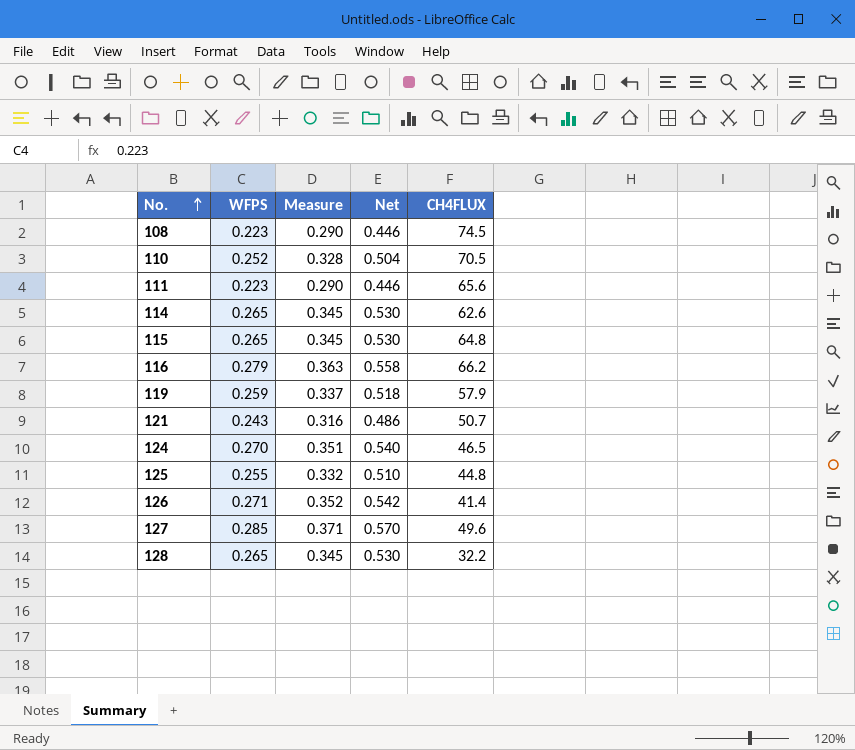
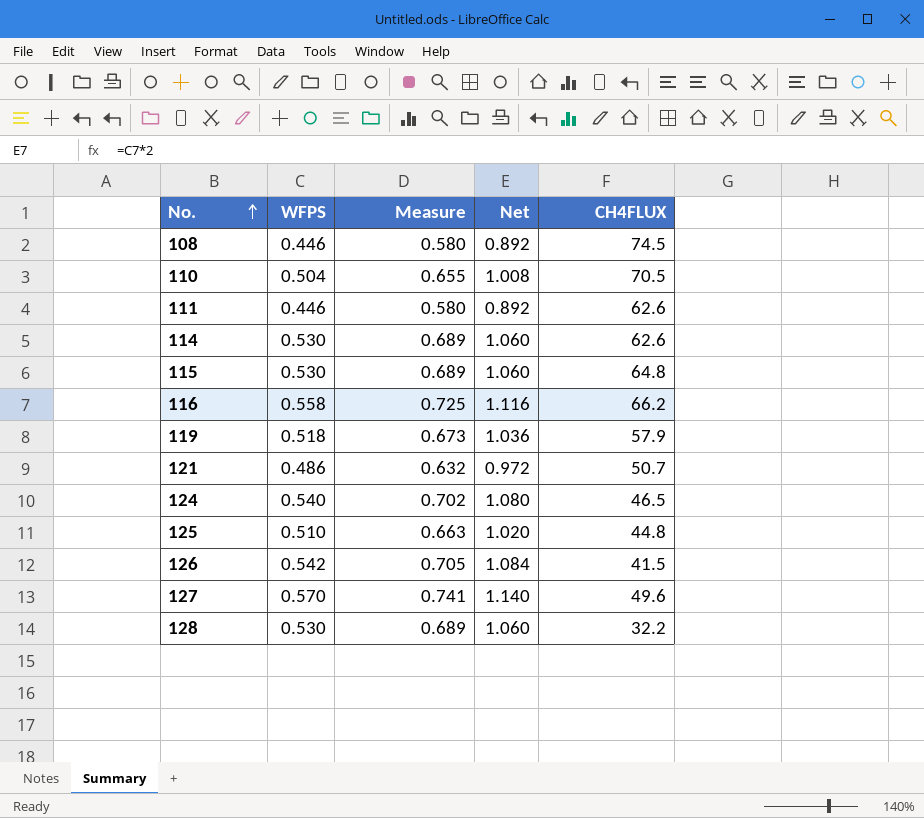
108 | WFPS: 0.223 -> 0.446
108 | Measure: 0.290 -> 0.580
108 | Net: 0.446 -> 0.892
110 | WFPS: 0.252 -> 0.504
110 | Measure: 0.328 -> 0.655
110 | Net: 0.504 -> 1.008
111 | WFPS: 0.223 -> 0.446
111 | Measure: 0.290 -> 0.580
111 | Net: 0.446 -> 0.892
111 | CH4FLUX: 65.6 -> 62.6
114 | WFPS: 0.265 -> 0.530
114 | Measure: 0.345 -> 0.689
114 | Net: 0.530 -> 1.060
115 | WFPS: 0.265 -> 0.530
115 | Measure: 0.345 -> 0.689
115 | Net: 0.530 -> 1.060
116 | WFPS: 0.279 -> 0.558
116 | Measure: 0.363 -> 0.725
116 | Net: 0.558 -> 1.116
119 | WFPS: 0.259 -> 0.518
119 | Measure: 0.337 -> 0.673
119 | Net: 0.518 -> 1.036
121 | WFPS: 0.243 -> 0.486
121 | Measure: 0.316 -> 0.632
121 | Net: 0.486 -> 0.972
124 | WFPS: 0.270 -> 0.540
124 | Measure: 0.351 -> 0.702
124 | Net: 0.540 -> 1.080
125 | WFPS: 0.255 -> 0.510
125 | Measure: 0.332 -> 0.663
125 | Net: 0.510 -> 1.020
126 | WFPS: 0.271 -> 0.542
126 | Measure: 0.352 -> 0.705
126 | Net: 0.542 -> 1.084
126 | CH4FLUX: 41.4 -> 41.5
127 | WFPS: 0.285 -> 0.570
127 | Measure: 0.371 -> 0.741
127 | Net: 0.570 -> 1.140
128 | WFPS: 0.265 -> 0.530
128 | Measure: 0.345 -> 0.689
128 | Net: 0.530 -> 1.060

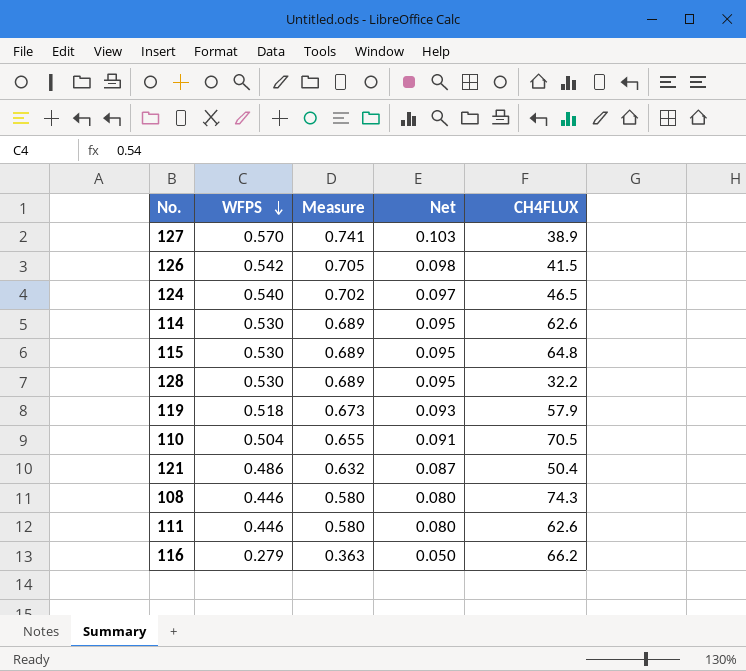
row order: No. ascending -> WFPS descending
column Net | formula: [WFPS] * 2 -> [WFPS] * 0.18
row 125: 0.510 | 0.663 | 1.020 | 44.8 -> none
127 | CH4FLUX: 49.6 -> 38.9
121 | CH4FLUX: 50.7 -> 50.4
108 | CH4FLUX: 74.5 -> 74.3
116 | WFPS: 0.558 -> 0.279
116 | Measure: 0.725 -> 0.363

